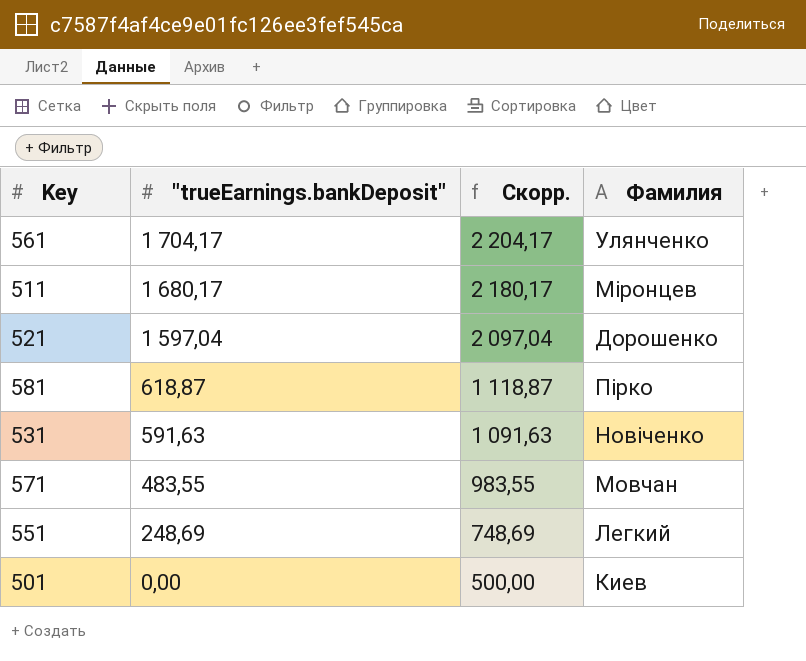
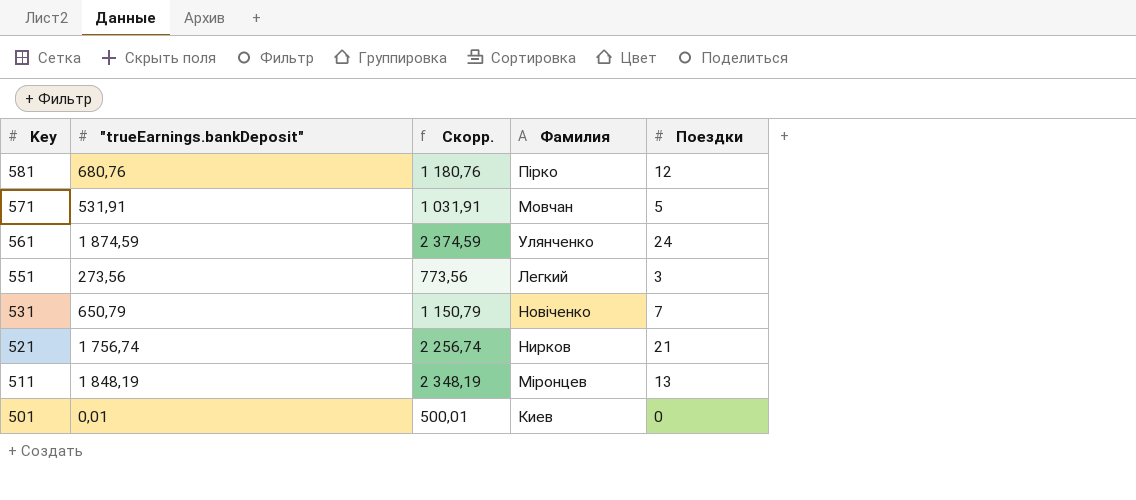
row order: "trueEarnings.bankDeposit" descending -> Key descending
column Поездки | position: none -> 5
581 | "trueEarnings.bankDeposit": 618,87 -> 680,76
581 | Скорр.: 1 118,87 -> 1 180,76
571 | "trueEarnings.bankDeposit": 483,55 -> 531,91
571 | Скорр.: 983,55 -> 1 031,91
561 | "trueEarnings.bankDeposit": 1 704,17 -> 1 874,59
561 | Скорр.: 2 204,17 -> 2 374,59
551 | "trueEarnings.bankDeposit": 248,69 -> 273,56
551 | Скорр.: 748,69 -> 773,56
531 | "trueEarnings.bankDeposit": 591,63 -> 650,79
531 | Скорр.: 1 091,63 -> 1 150,79
521 | "trueEarnings.bankDeposit": 1 597,04 -> 1 756,74
521 | Скорр.: 2 097,04 -> 2 256,74
521 | Фамилия: Дорошенко -> Нирков
511 | "trueEarnings.bankDeposit": 1 680,17 -> 1 848,19
511 | Скорр.: 2 180,17 -> 2 348,19
501 | "trueEarnings.bankDeposit": 0,00 -> 0,01
501 | Скорр.: 500,00 -> 500,01

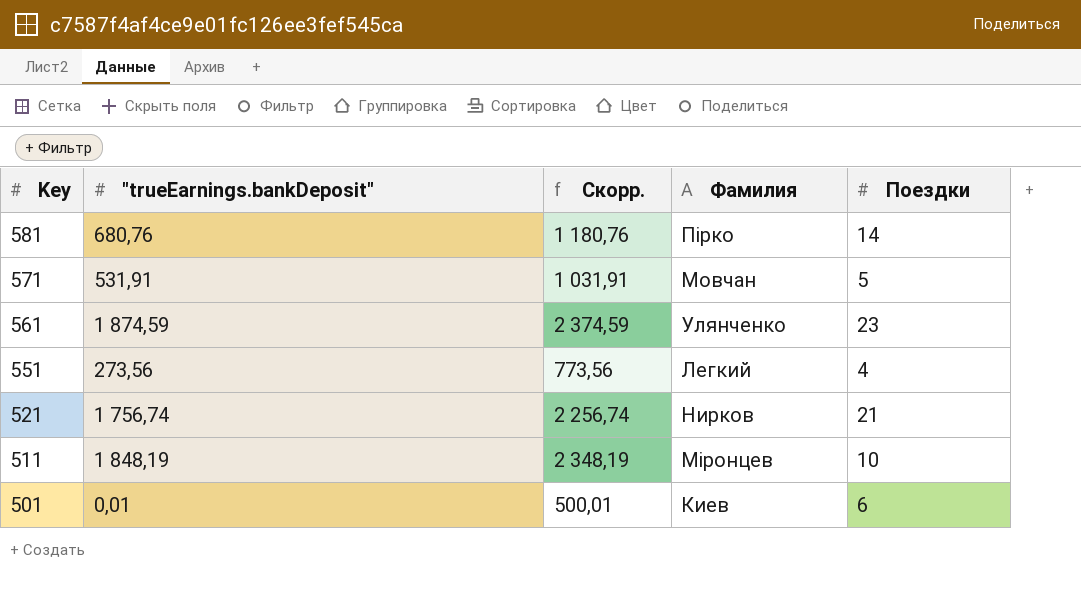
row 531: 650,79 | 1 150,79 | Новіченко | 7 -> none
581 | Поездки: 12 -> 14
561 | Поездки: 24 -> 23
551 | Поездки: 3 -> 4
511 | Поездки: 13 -> 10
501 | Поездки: 0 -> 6

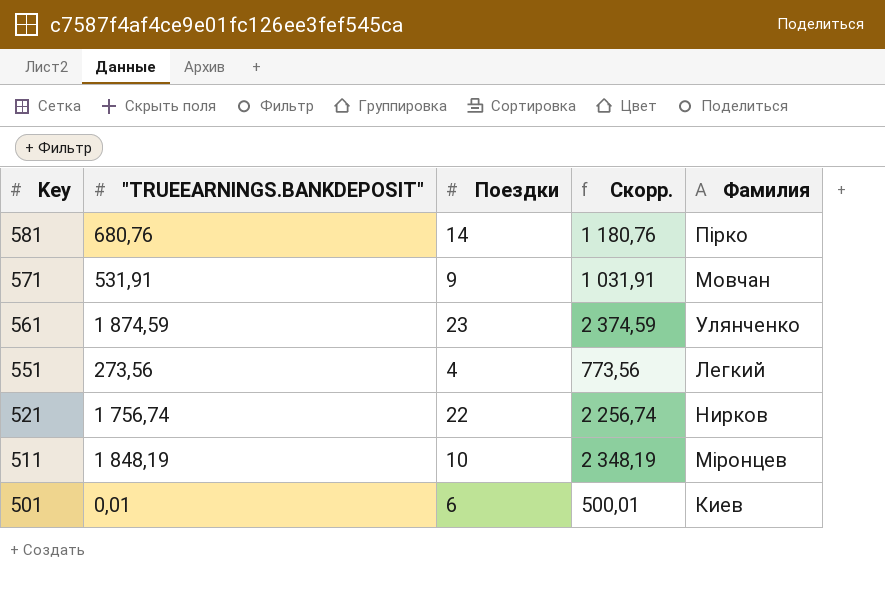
column name: "trueEarnings.bankDeposit" -> "TRUEEARNINGS.BANKDEPOSIT"
column Поездки | position: 5 -> 3
571 | Поездки: 5 -> 9
521 | Поездки: 21 -> 22

